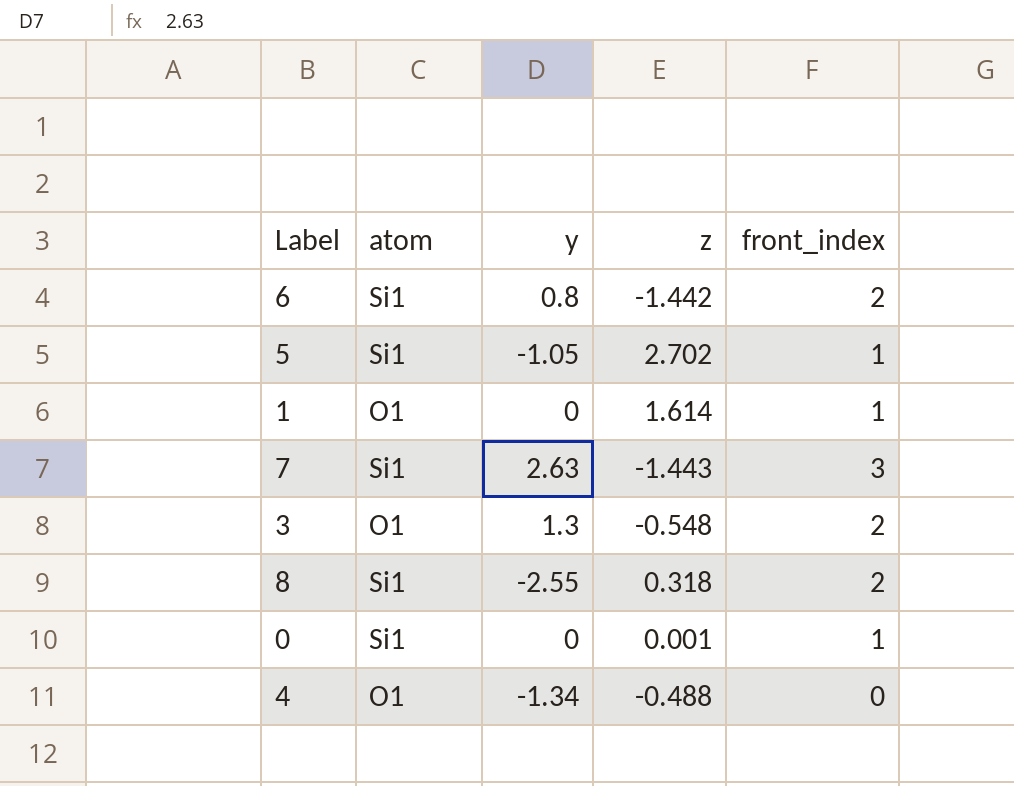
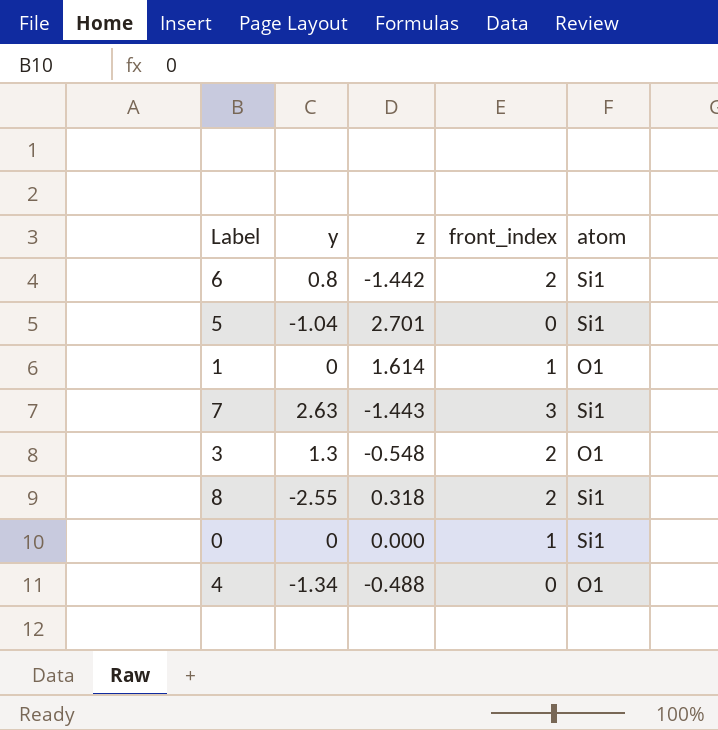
column atom | position: 2 -> 5
5 | y: -1.05 -> -1.04
5 | z: 2.702 -> 2.701
5 | front_index: 1 -> 0
0 | z: 0.001 -> 0.000

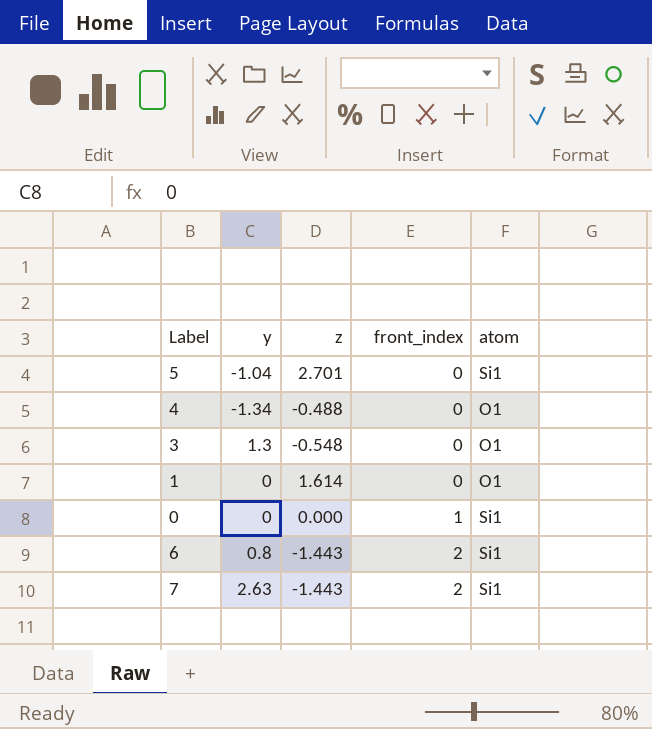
row order: none -> front_index ascending
row 8: -2.55 | 0.318 | 2 | Si1 -> none
3 | front_index: 2 -> 0
1 | front_index: 1 -> 0
6 | z: -1.442 -> -1.443
7 | front_index: 3 -> 2

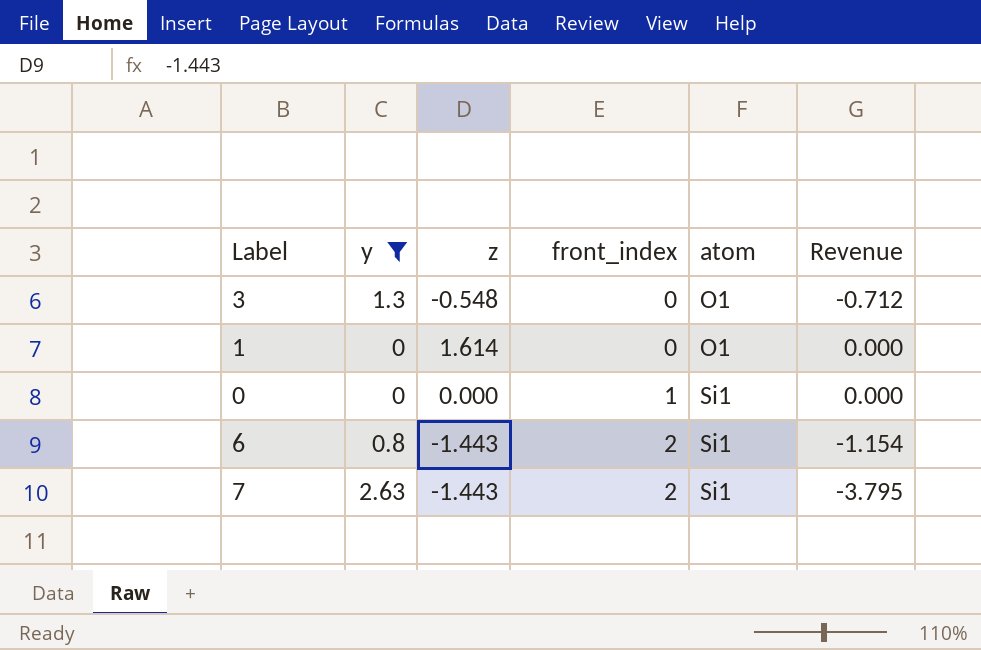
filter: none -> y >= 0
column Revenue | formula: none -> [y] * [z]

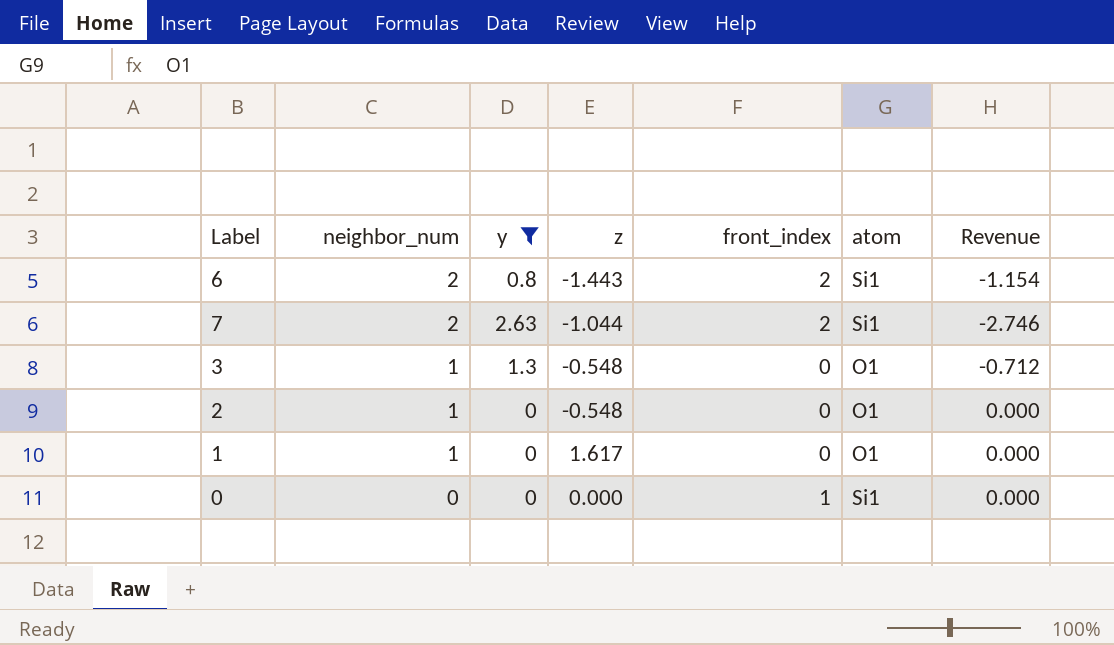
row order: front_index ascending -> neighbor_num descending
column neighbor_num | position: none -> 2
7 | z: -1.443 -> -1.044
7 | Revenue: -3.795 -> -2.746
row 2: none -> 1 | 0 | -0.548 | 0 | O1 | 0.000
1 | z: 1.614 -> 1.617

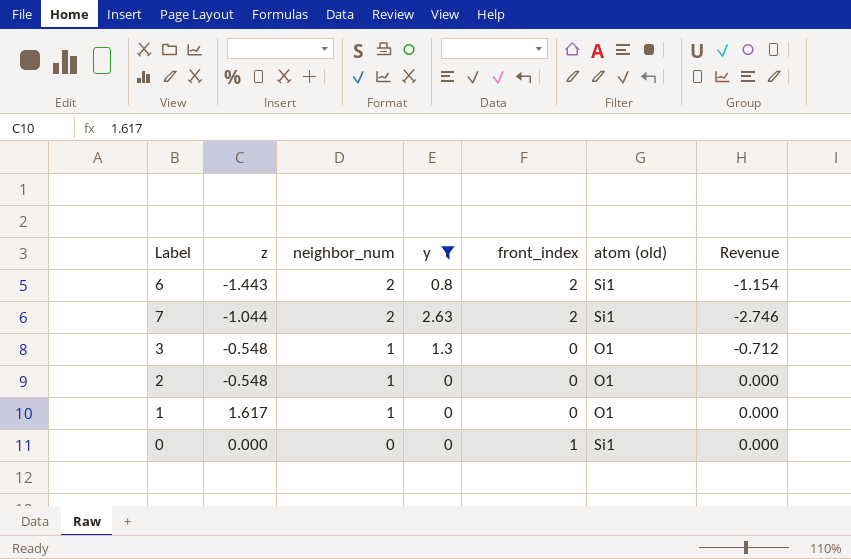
column z | position: 4 -> 2
column name: atom -> atom (old)

